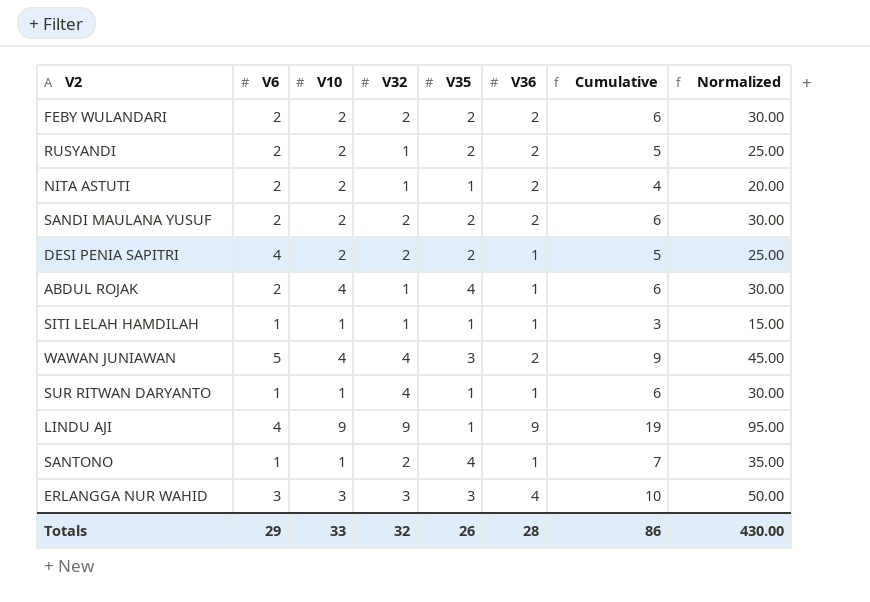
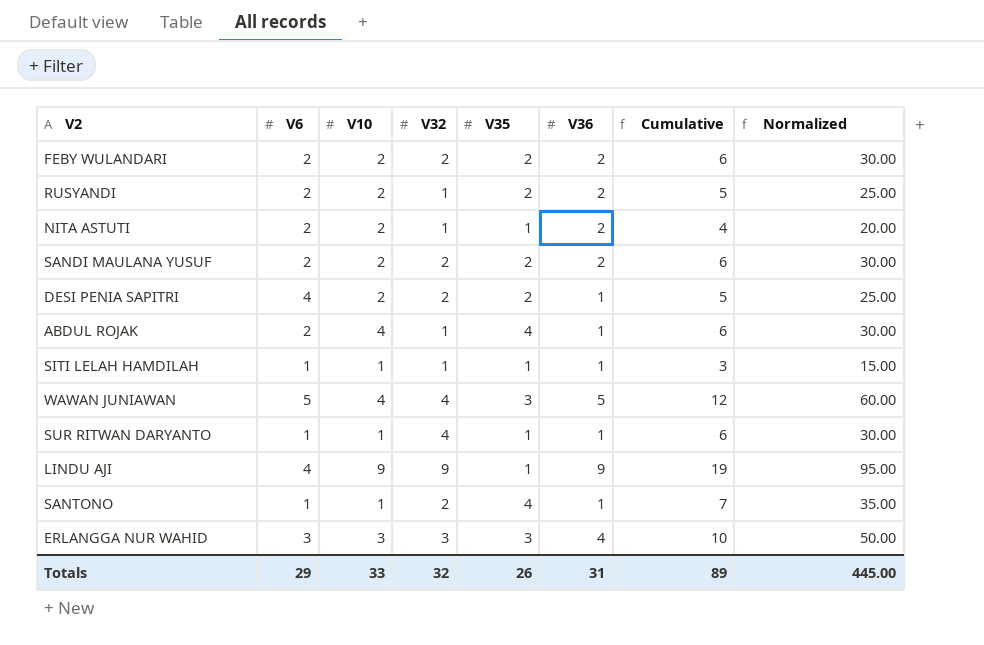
WAWAN JUNIAWAN | V36: 2 -> 5
WAWAN JUNIAWAN | Cumulative: 9 -> 12
WAWAN JUNIAWAN | Normalized: 45.00 -> 60.00
Totals | V36: 28 -> 31
Totals | Cumulative: 86 -> 89
Totals | Normalized: 430.00 -> 445.00

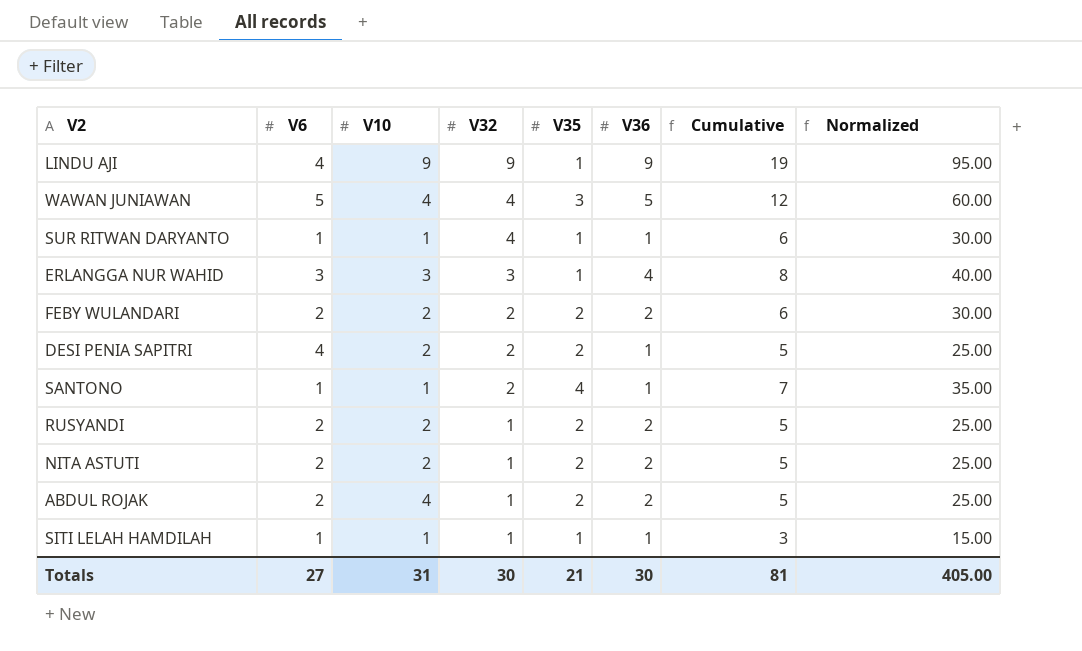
row order: none -> V32 descending
row SANDI MAULANA YUSUF: 2 | 2 | 2 | 2 | 2 | 6 | 30.00 -> none
ERLANGGA NUR WAHID | V35: 3 -> 1
ERLANGGA NUR WAHID | Cumulative: 10 -> 8
ERLANGGA NUR WAHID | Normalized: 50.00 -> 40.00
NITA ASTUTI | V35: 1 -> 2
NITA ASTUTI | Cumulative: 4 -> 5
NITA ASTUTI | Normalized: 20.00 -> 25.00
ABDUL ROJAK | V35: 4 -> 2
ABDUL ROJAK | V36: 1 -> 2
ABDUL ROJAK | Cumulative: 6 -> 5
ABDUL ROJAK | Normalized: 30.00 -> 25.00
Totals | V6: 29 -> 27
Totals | V10: 33 -> 31
Totals | V32: 32 -> 30
Totals | V35: 26 -> 21
Totals | V36: 31 -> 30
Totals | Cumulative: 89 -> 81
Totals | Normalized: 445.00 -> 405.00

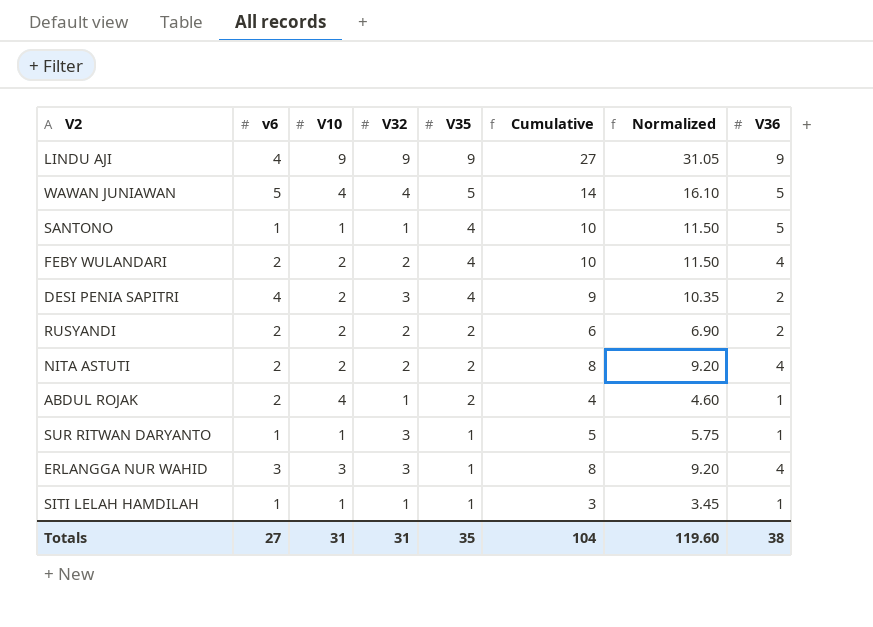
row order: V32 descending -> V35 descending
column name: V6 -> v6
column Normalized | formula: [Cumulative] * 5 -> [Cumulative] * 1.15
column V36 | position: 6 -> 8
LINDU AJI | V35: 1 -> 9
LINDU AJI | Cumulative: 19 -> 27
WAWAN JUNIAWAN | V35: 3 -> 5
WAWAN JUNIAWAN | Cumulative: 12 -> 14
SANTONO | V32: 2 -> 1
SANTONO | Cumulative: 7 -> 10
SANTONO | V36: 1 -> 5
FEBY WULANDARI | V35: 2 -> 4
FEBY WULANDARI | Cumulative: 6 -> 10
FEBY WULANDARI | V36: 2 -> 4
DESI PENIA SAPITRI | V32: 2 -> 3
DESI PENIA SAPITRI | V35: 2 -> 4
DESI PENIA SAPITRI | Cumulative: 5 -> 9
DESI PENIA SAPITRI | V36: 1 -> 2
RUSYANDI | V32: 1 -> 2
RUSYANDI | Cumulative: 5 -> 6
NITA ASTUTI | V32: 1 -> 2
NITA ASTUTI | Cumulative: 5 -> 8
NITA ASTUTI | V36: 2 -> 4
ABDUL ROJAK | Cumulative: 5 -> 4
ABDUL ROJAK | V36: 2 -> 1
SUR RITWAN DARYANTO | V32: 4 -> 3
SUR RITWAN DARYANTO | Cumulative: 6 -> 5
Totals | V32: 30 -> 31
Totals | V35: 21 -> 35
Totals | Cumulative: 81 -> 104
Totals | Normalized: 405.00 -> 119.60
Totals | V36: 30 -> 38

